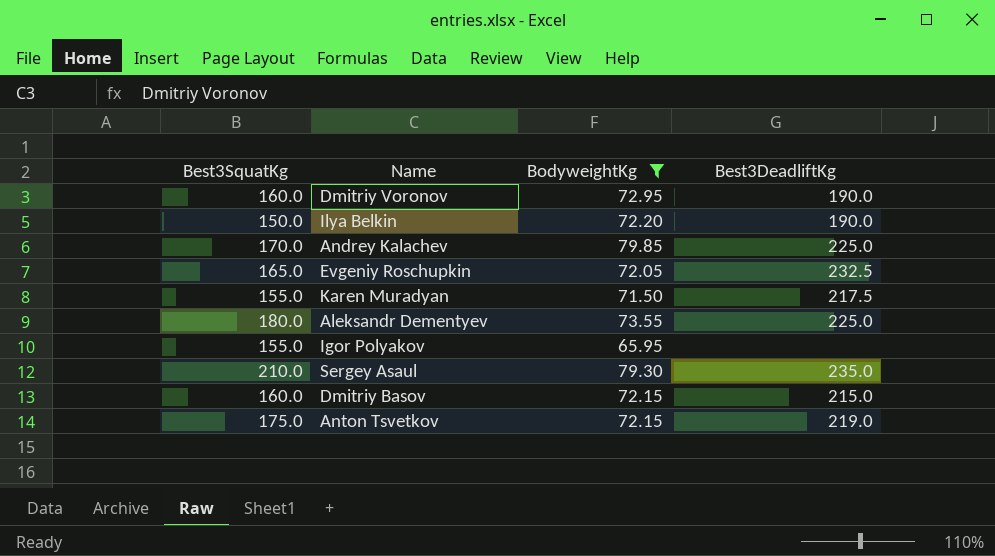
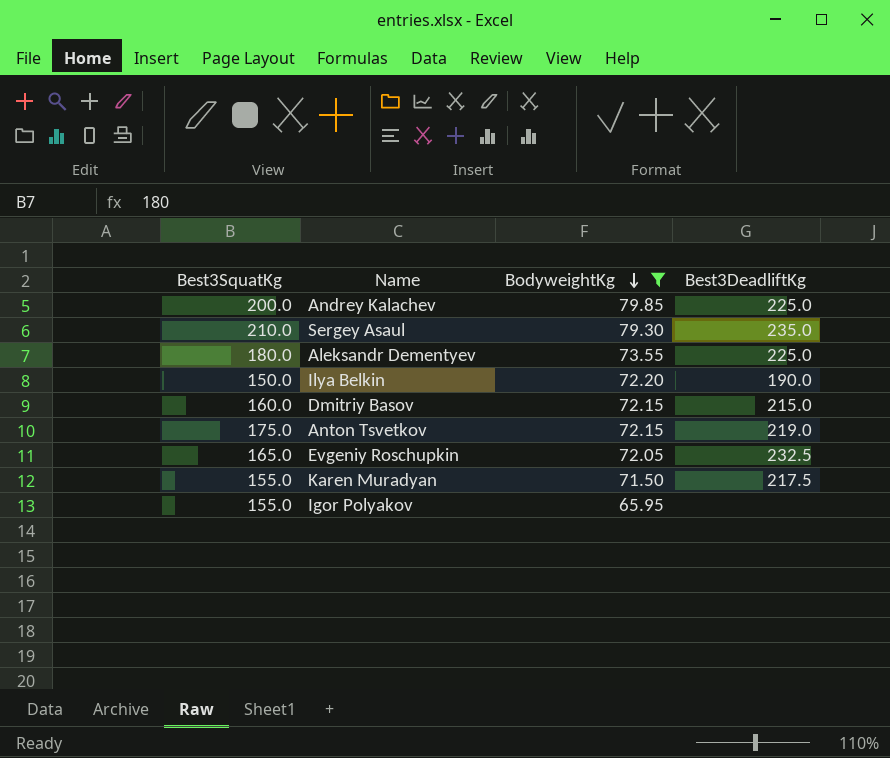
row order: none -> BodyweightKg descending
row Dmitriy Voronov: 160.0 | 72.95 | 190.0 -> none
Andrey Kalachev | Best3SquatKg: 170.0 -> 200.0

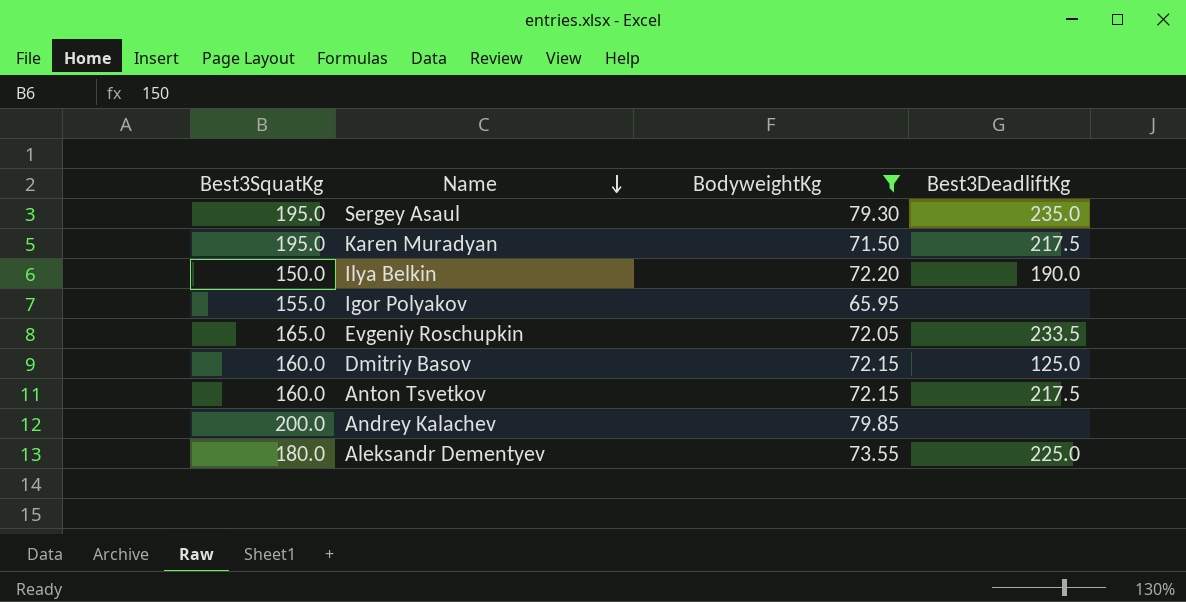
row order: BodyweightKg descending -> Name descending
Sergey Asaul | Best3SquatKg: 210.0 -> 195.0
Karen Muradyan | Best3SquatKg: 155.0 -> 195.0
Evgeniy Roschupkin | Best3DeadliftKg: 232.5 -> 233.5
Dmitriy Basov | Best3DeadliftKg: 215.0 -> 125.0
Anton Tsvetkov | Best3SquatKg: 175.0 -> 160.0
Anton Tsvetkov | Best3DeadliftKg: 219.0 -> 217.5
Andrey Kalachev | Best3DeadliftKg: 225.0 -> none

